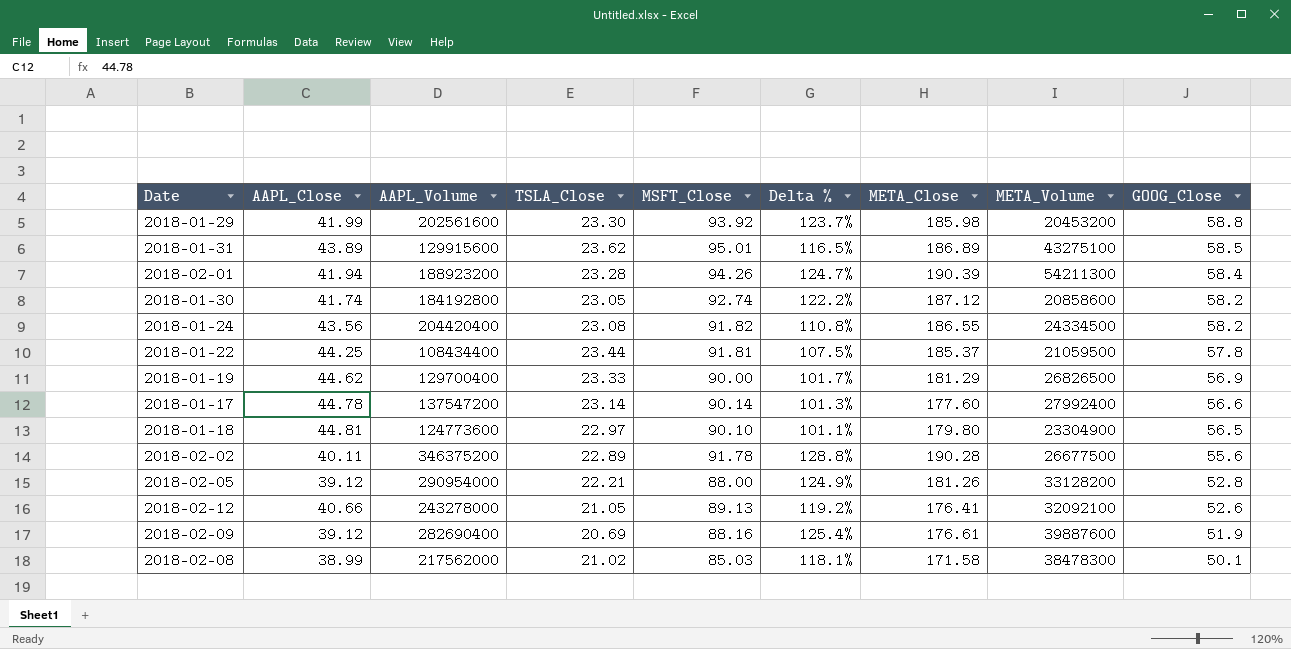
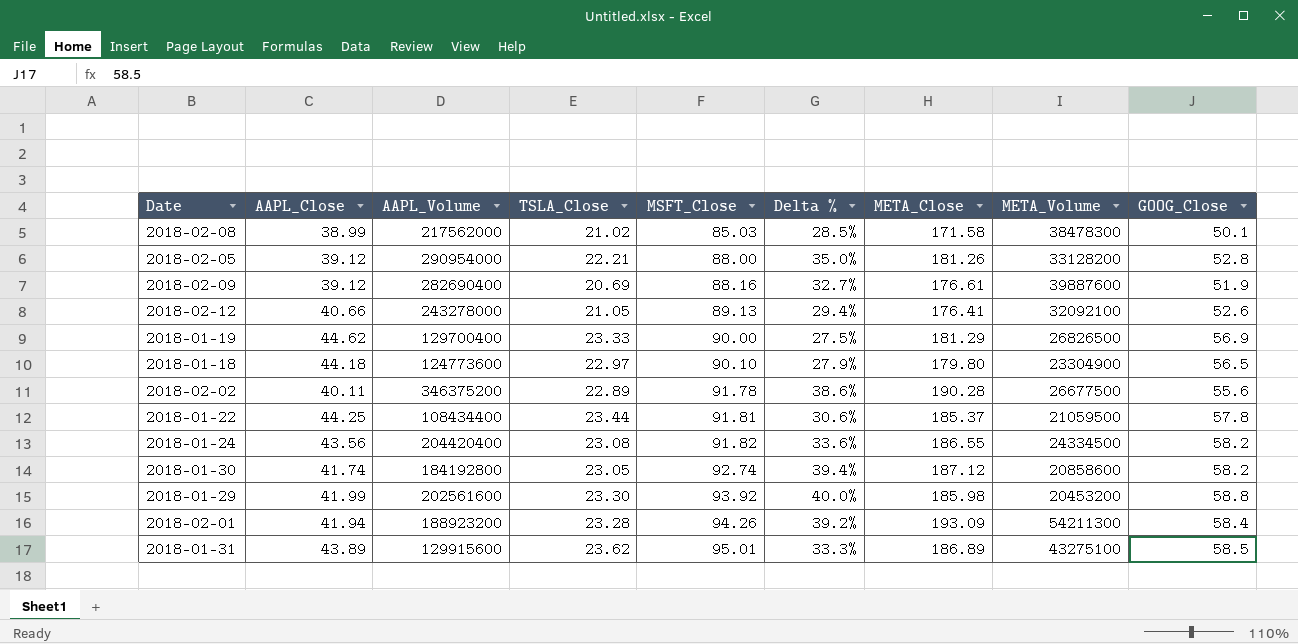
row order: GOOG_Close descending -> MSFT_Close ascending
column Delta % | formula: ([MSFT_Close] - [AAPL_Close]) / [AAPL_Close] -> ([GOOG_Close] - [AAPL_Close]) / [AAPL_Close]
row 2018-01-17: 44.78 | 137547200 | 23.14 | 90.14 | 101.3% | 177.60 | 27992400 | 56.6 -> none
2018-01-18 | AAPL_Close: 44.81 -> 44.18
2018-02-01 | META_Close: 190.39 -> 193.09

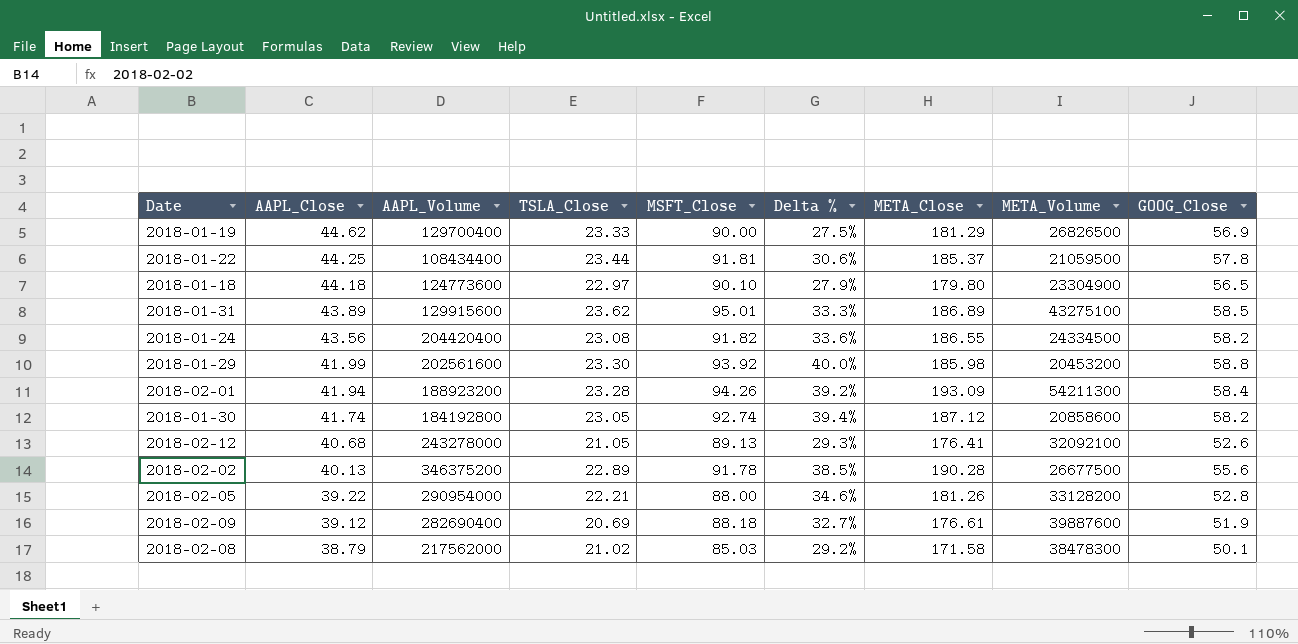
row order: MSFT_Close ascending -> AAPL_Close descending
2018-02-12 | AAPL_Close: 40.66 -> 40.68
2018-02-12 | Delta %: 29.4% -> 29.3%
2018-02-02 | AAPL_Close: 40.11 -> 40.13
2018-02-02 | Delta %: 38.6% -> 38.5%
2018-02-05 | AAPL_Close: 39.12 -> 39.22
2018-02-05 | Delta %: 35.0% -> 34.6%
2018-02-09 | MSFT_Close: 88.16 -> 88.18
2018-02-08 | AAPL_Close: 38.99 -> 38.79
2018-02-08 | Delta %: 28.5% -> 29.2%

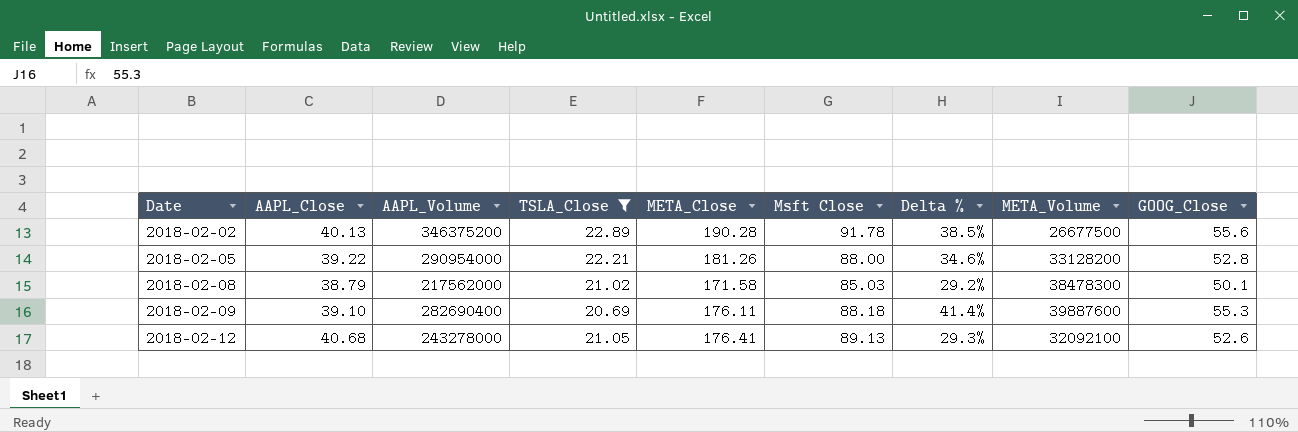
filter: none -> TSLA_Close <= 22.89
row order: AAPL_Close descending -> Date ascending
column META_Close | position: 7 -> 5
column name: MSFT_Close -> Msft Close
2018-02-09 | AAPL_Close: 39.12 -> 39.10
2018-02-09 | META_Close: 176.61 -> 176.11
2018-02-09 | Delta %: 32.7% -> 41.4%
2018-02-09 | GOOG_Close: 51.9 -> 55.3

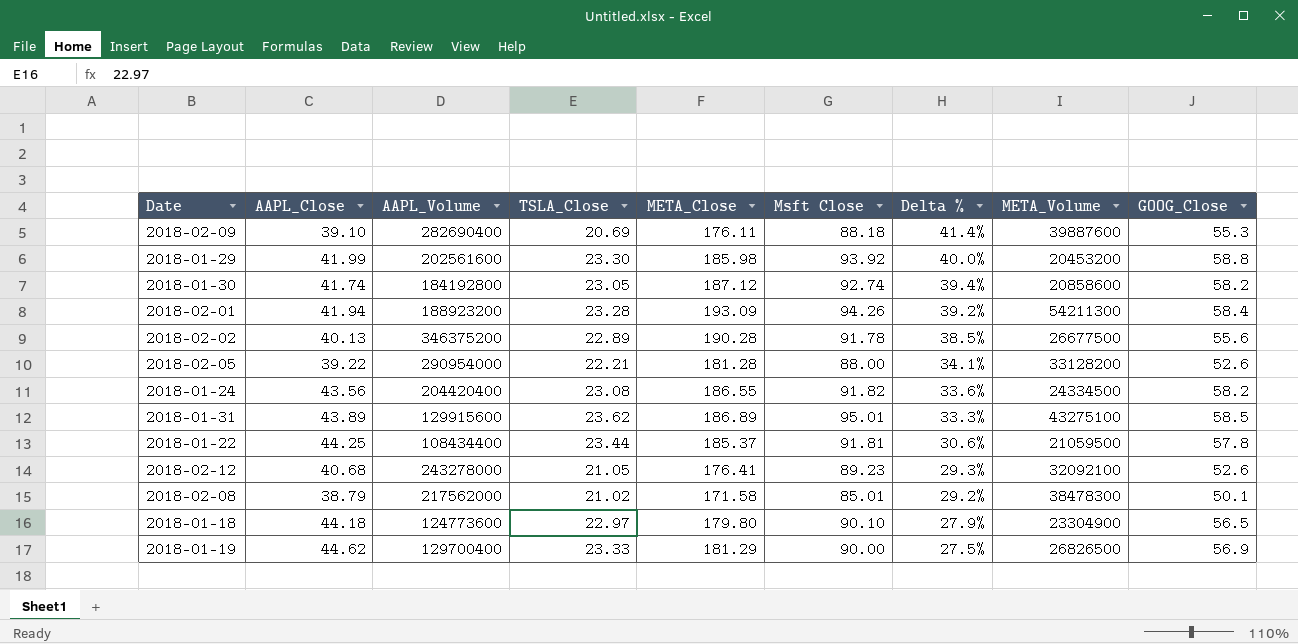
filter: TSLA_Close <= 22.89 -> none
row order: Date ascending -> Delta % descending
2018-02-05 | META_Close: 181.26 -> 181.28
2018-02-05 | Delta %: 34.6% -> 34.1%
2018-02-05 | GOOG_Close: 52.8 -> 52.6
2018-02-12 | Msft Close: 89.13 -> 89.23
2018-02-08 | Msft Close: 85.03 -> 85.01

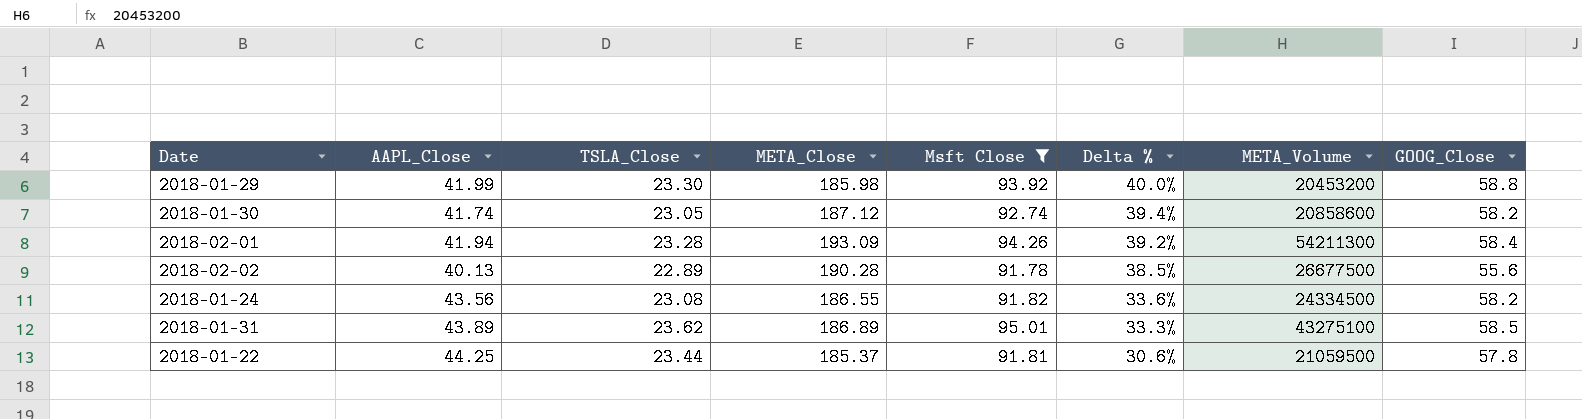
filter: none -> Msft Close >= 91.78
column AAPL_Volume | position: 3 -> none

